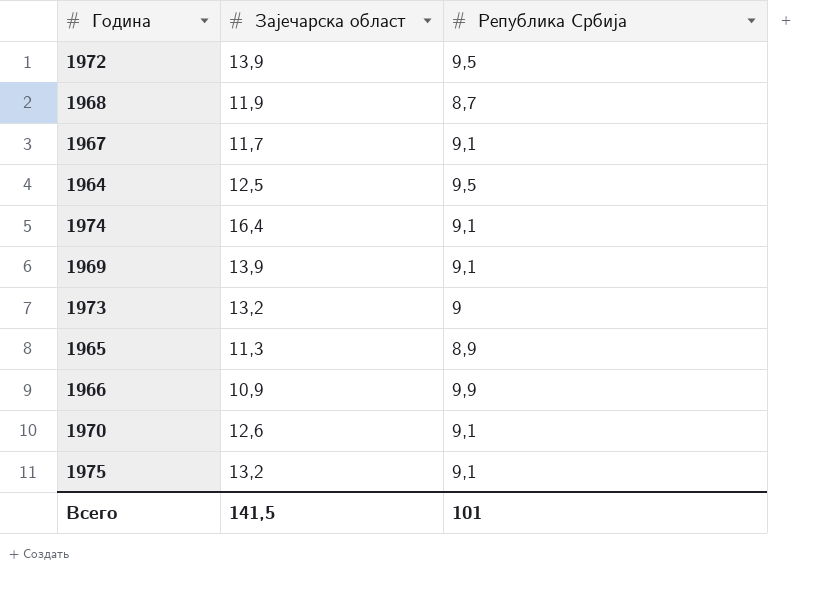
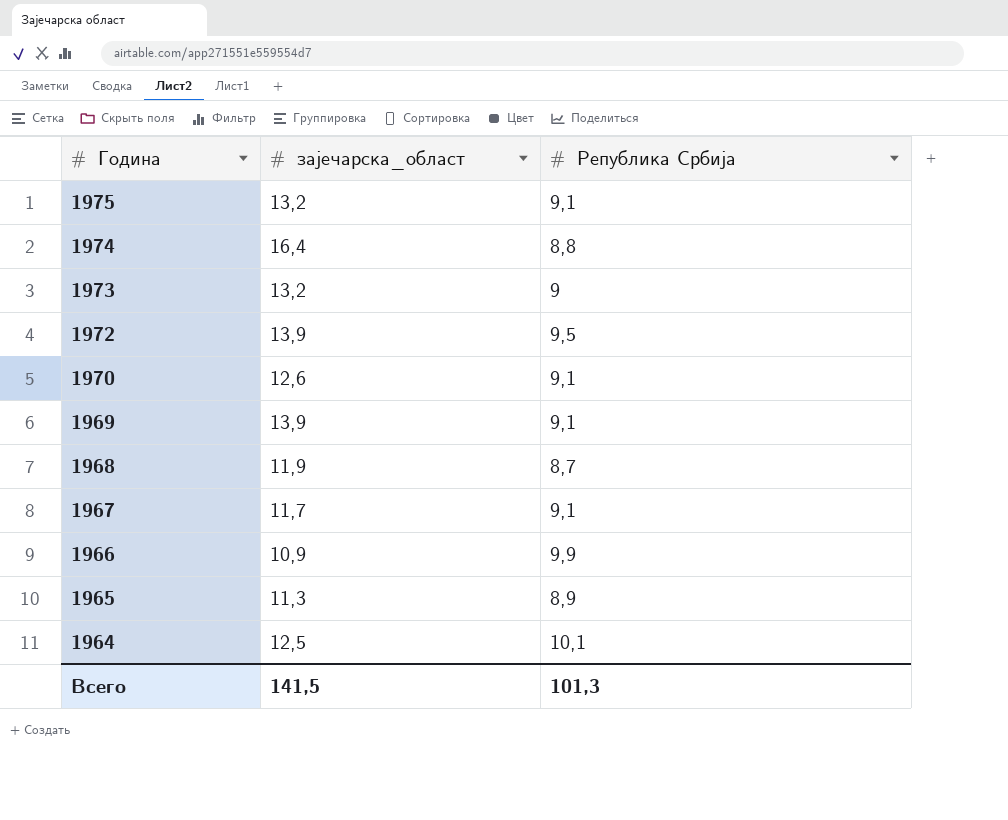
row order: none -> Година descending
column name: Зајечарска област -> зајечарска_област
1974 | Република Србија: 9,1 -> 8,8
1964 | Република Србија: 9,5 -> 10,1
Всего | Република Србија: 101 -> 101,3

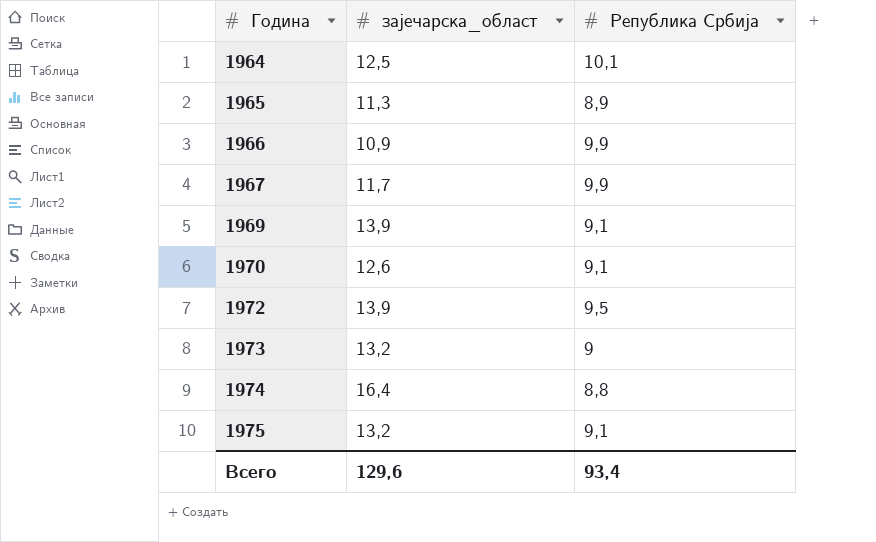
row order: Година descending -> Година ascending
row 1968: 11,9 | 8,7 -> none
1967 | Република Србија: 9,1 -> 9,9
Всего | зајечарска_област: 141,5 -> 129,6
Всего | Република Србија: 101,3 -> 93,4

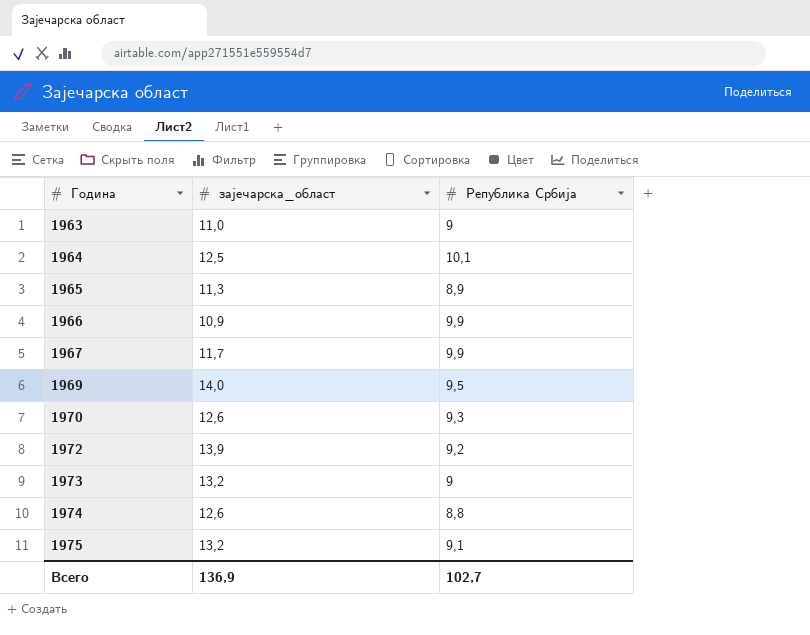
row 1963: none -> 11,0 | 9
1969 | зајечарска_област: 13,9 -> 14,0
1969 | Република Србија: 9,1 -> 9,5
1970 | Република Србија: 9,1 -> 9,3
1972 | Република Србија: 9,5 -> 9,2
1974 | зајечарска_област: 16,4 -> 12,6
Всего | зајечарска_област: 129,6 -> 136,9
Всего | Република Србија: 93,4 -> 102,7

